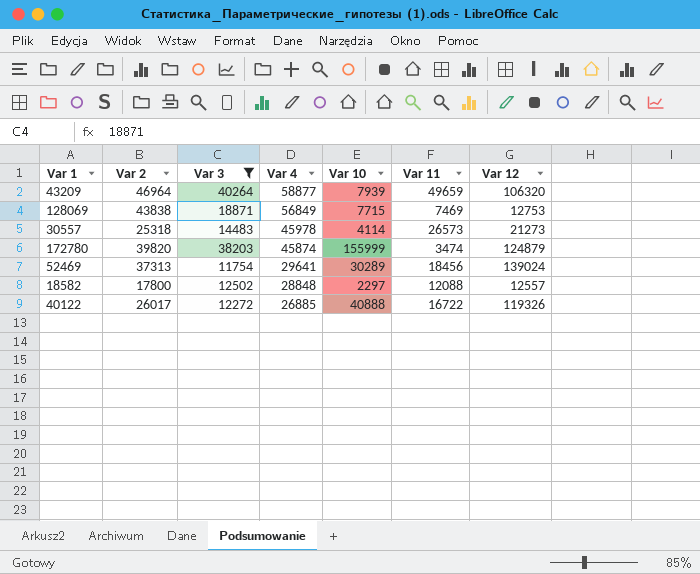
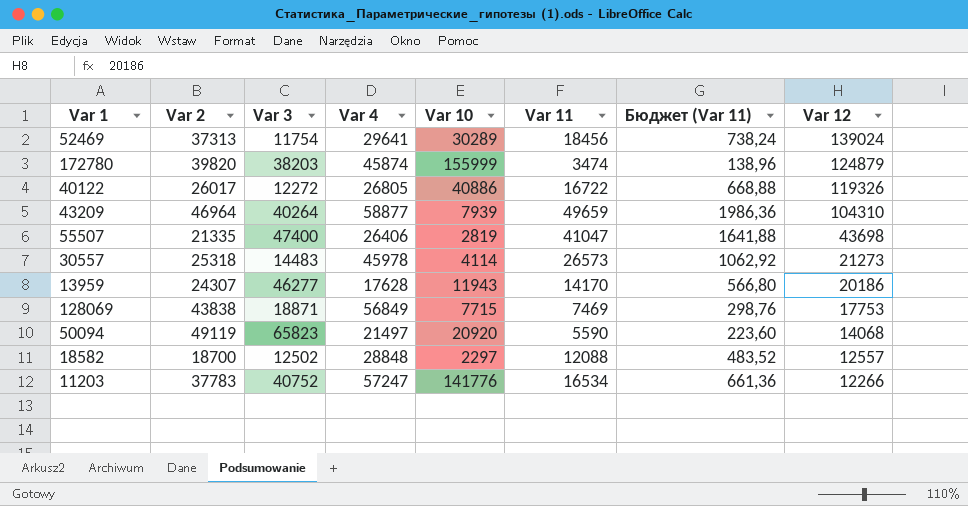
filter: Var 3 <= 40264 -> none
row order: Var 4 descending -> Var 12 descending
column Бюджет (Var 11) | formula: none -> [Var 11] * 0,04
40122 | Var 4: 26885 -> 26805
40122 | Var 10: 40888 -> 40886
43209 | Var 12: 106320 -> 104310
128069 | Var 12: 12753 -> 17753
18582 | Var 2: 17800 -> 18700

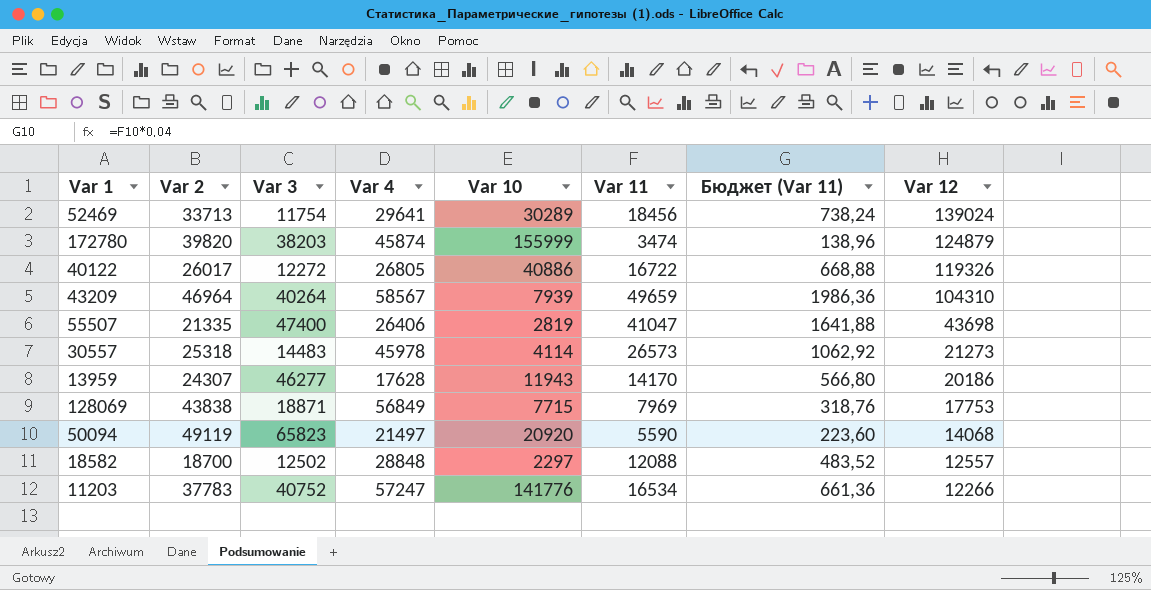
52469 | Var 2: 37313 -> 33713
43209 | Var 4: 58877 -> 58567
128069 | Var 11: 7469 -> 7969
128069 | Бюджет (Var 11): 298,76 -> 318,76

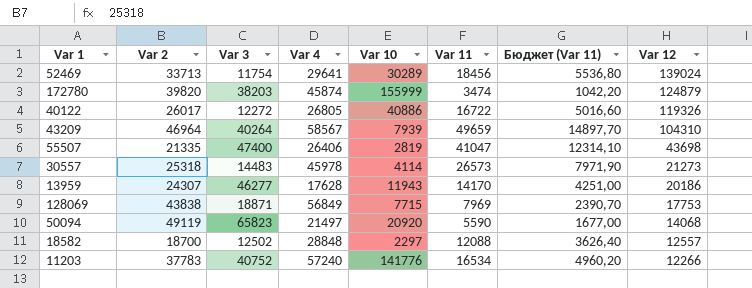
column Бюджет (Var 11) | formula: [Var 11] * 0,04 -> [Var 11] * 0,3
11203 | Var 4: 57247 -> 57240

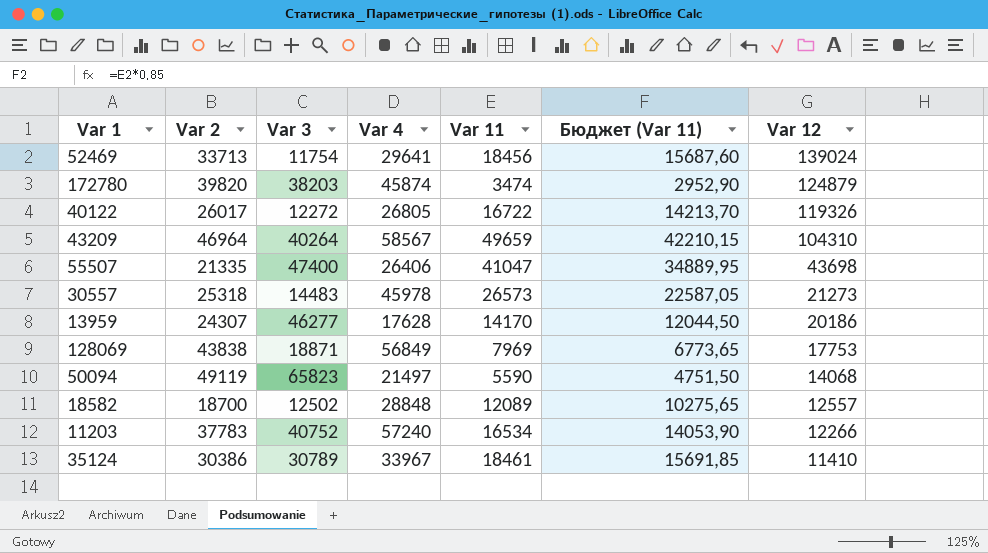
column Var 10 | position: 5 -> none
column Бюджет (Var 11) | formula: [Var 11] * 0,3 -> [Var 11] * 0,85
18582 | Var 11: 12088 -> 12089
row 35124: none -> 30386 | 30789 | 33967 | 18461 | 15691,85 | 11410

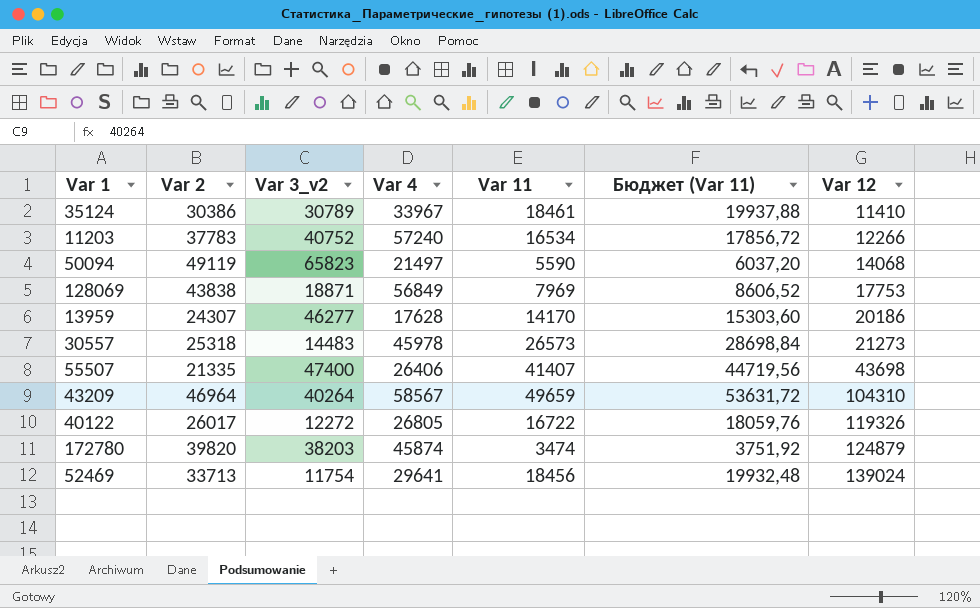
row order: Var 12 descending -> Var 12 ascending
column name: Var 3 -> Var 3_v2
column Бюджет (Var 11) | formula: [Var 11] * 0,85 -> [Var 11] * 1,08
row 18582: 18700 | 12502 | 28848 | 12089 | 10275,65 | 12557 -> none
55507 | Var 11: 41047 -> 41407

